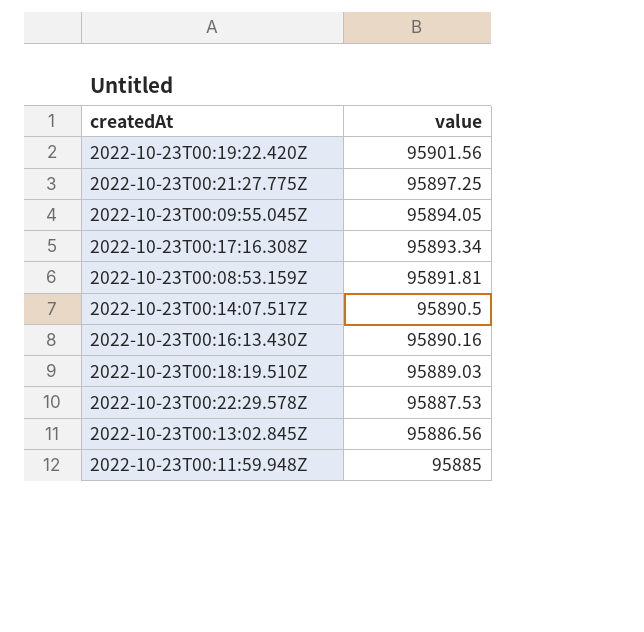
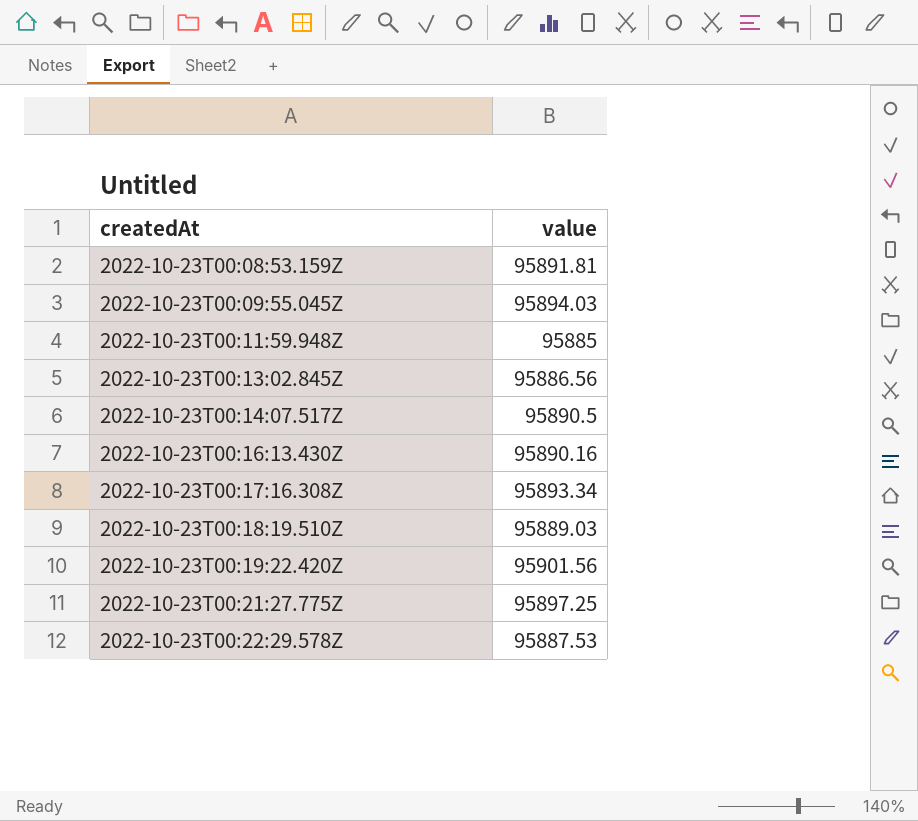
row order: value descending -> createdAt ascending
2022-10-23T00:09:55.045Z | value: 95894.05 -> 95894.03

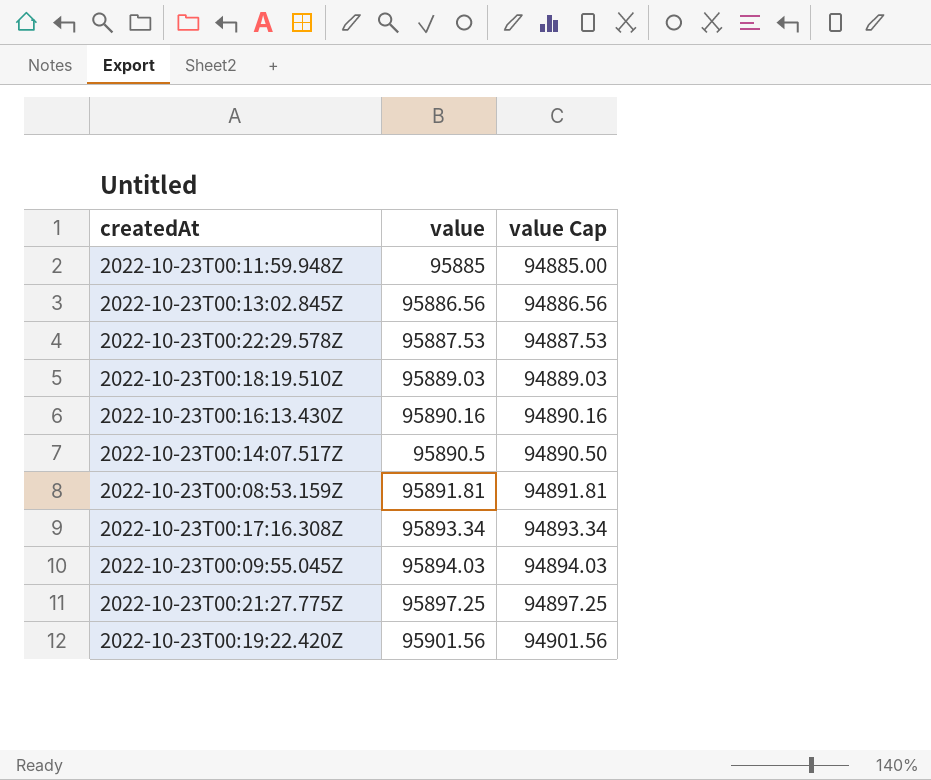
row order: createdAt ascending -> value ascending
column value Cap | formula: none -> [value] - 1000

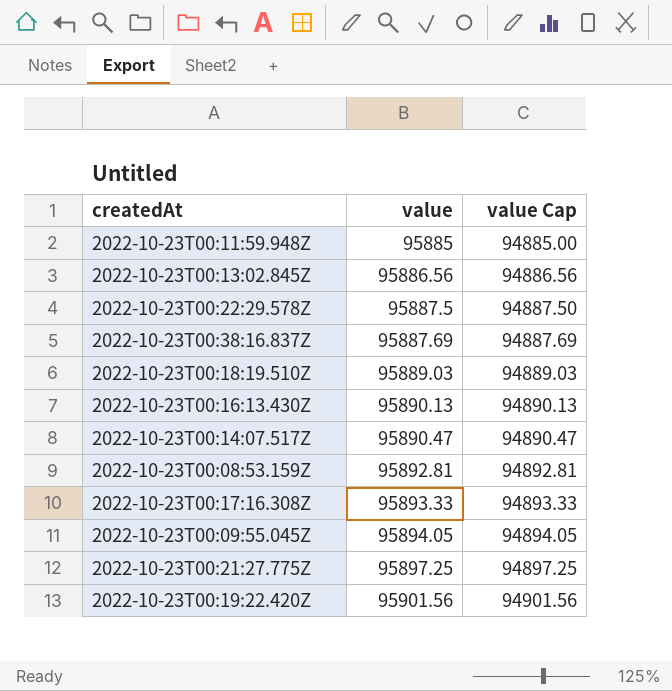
2022-10-23T00:22:29.578Z | value: 95887.53 -> 95887.5
2022-10-23T00:22:29.578Z | value Cap: 94887.53 -> 94887.50
row 2022-10-23T00:38:16.837Z: none -> 95887.69 | 94887.69
2022-10-23T00:16:13.430Z | value: 95890.16 -> 95890.13
2022-10-23T00:16:13.430Z | value Cap: 94890.16 -> 94890.13
2022-10-23T00:14:07.517Z | value: 95890.5 -> 95890.47
2022-10-23T00:14:07.517Z | value Cap: 94890.50 -> 94890.47
2022-10-23T00:08:53.159Z | value: 95891.81 -> 95892.81
2022-10-23T00:08:53.159Z | value Cap: 94891.81 -> 94892.81
2022-10-23T00:17:16.308Z | value: 95893.34 -> 95893.33
2022-10-23T00:17:16.308Z | value Cap: 94893.34 -> 94893.33
2022-10-23T00:09:55.045Z | value: 95894.03 -> 95894.05
2022-10-23T00:09:55.045Z | value Cap: 94894.03 -> 94894.05

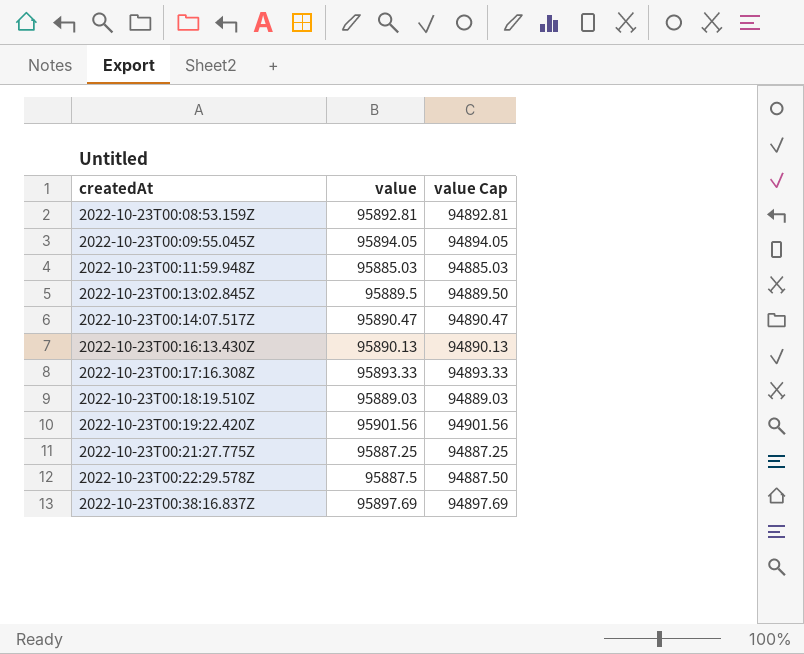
row order: value ascending -> createdAt ascending
2022-10-23T00:11:59.948Z | value: 95885 -> 95885.03
2022-10-23T00:11:59.948Z | value Cap: 94885.00 -> 94885.03
2022-10-23T00:13:02.845Z | value: 95886.56 -> 95889.5
2022-10-23T00:13:02.845Z | value Cap: 94886.56 -> 94889.50
2022-10-23T00:21:27.775Z | value: 95897.25 -> 95887.25
2022-10-23T00:21:27.775Z | value Cap: 94897.25 -> 94887.25
2022-10-23T00:38:16.837Z | value: 95887.69 -> 95897.69
2022-10-23T00:38:16.837Z | value Cap: 94887.69 -> 94897.69

